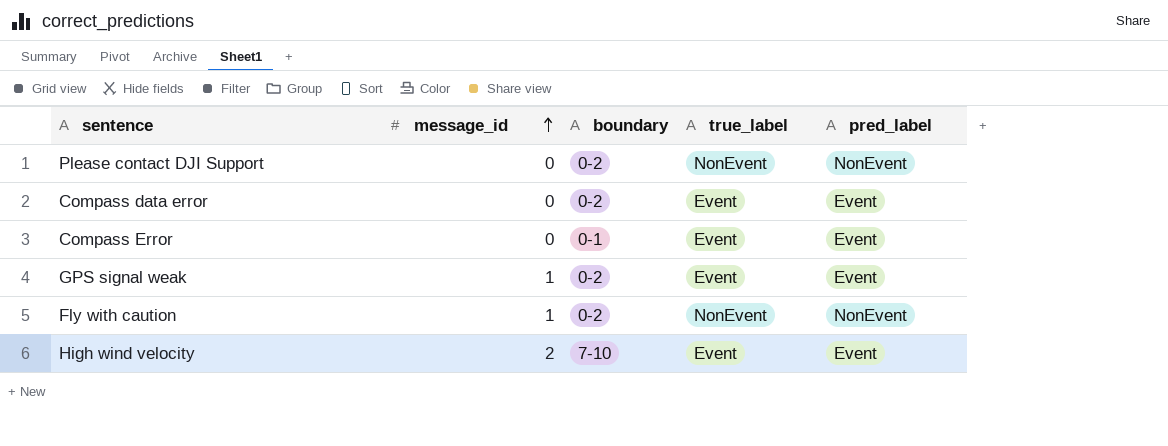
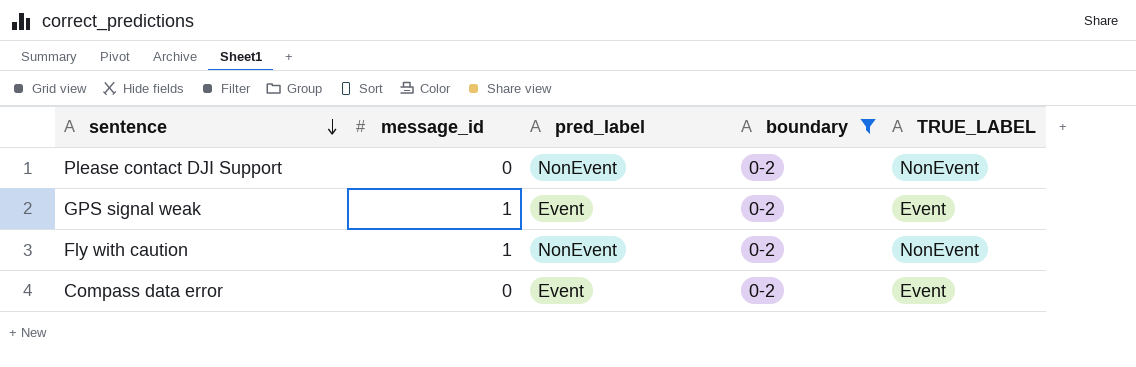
filter: none -> boundary = 0-2
row order: message_id ascending -> sentence descending
column pred_label | position: 5 -> 3
column name: true_label -> TRUE_LABEL

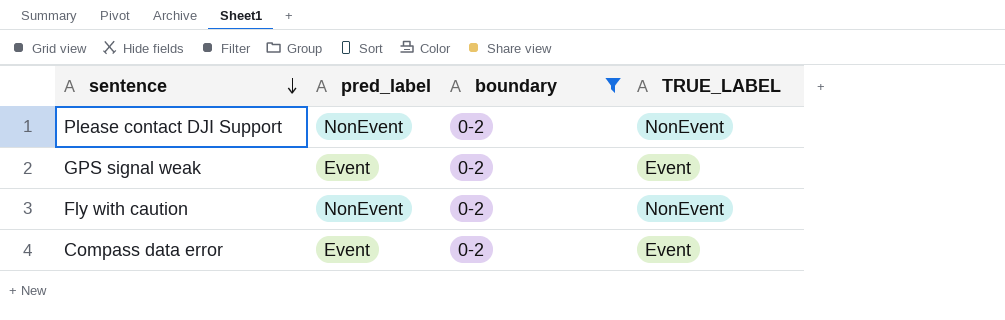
column message_id | position: 2 -> none

